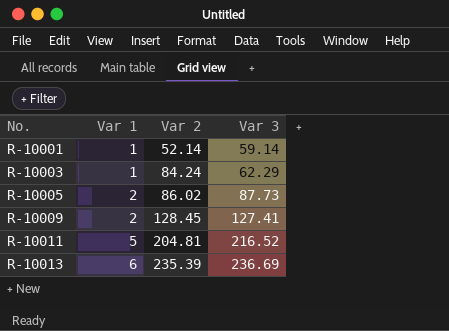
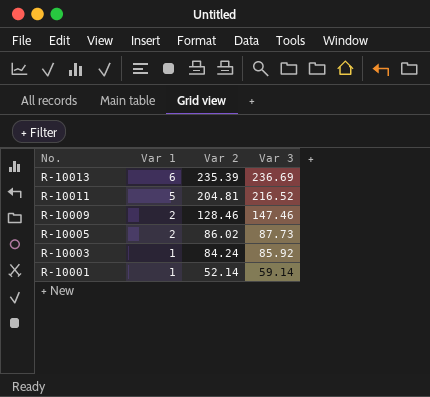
row order: No. ascending -> No. descending
R-10009 | Var 2: 128.45 -> 128.46
R-10009 | Var 3: 127.41 -> 147.46
R-10003 | Var 3: 62.29 -> 85.92

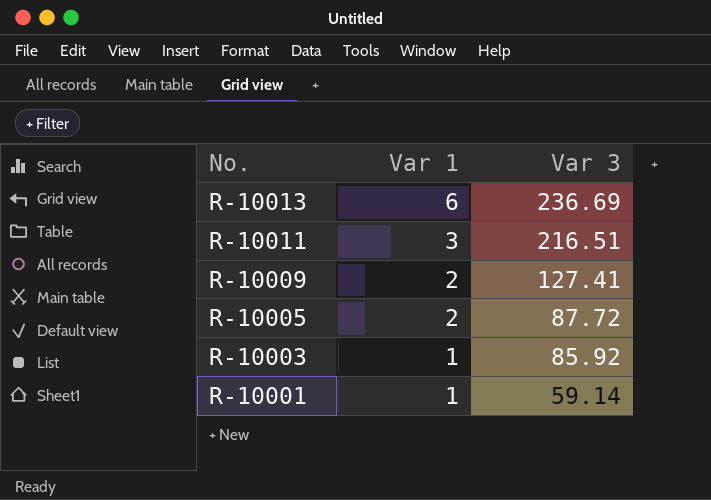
column Var 2 | position: 3 -> none
R-10011 | Var 1: 5 -> 3
R-10011 | Var 3: 216.52 -> 216.51
R-10009 | Var 3: 147.46 -> 127.41
R-10005 | Var 3: 87.73 -> 87.72

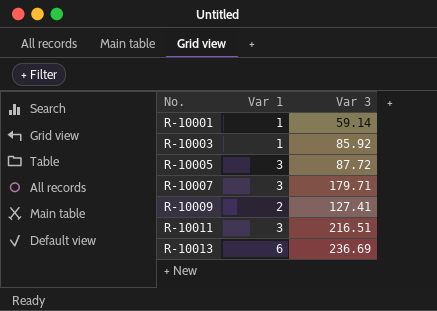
row order: No. descending -> No. ascending
R-10005 | Var 1: 2 -> 3
row R-10007: none -> 3 | 179.71

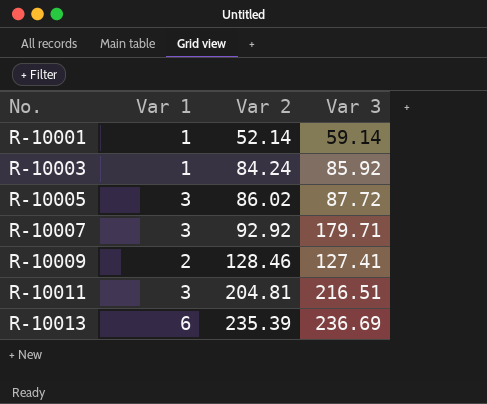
column Var 2 | position: none -> 3

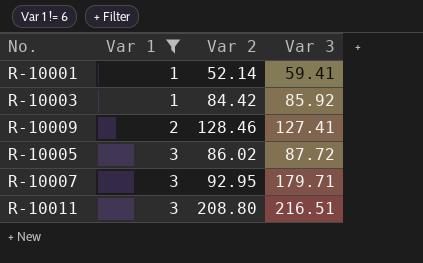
filter: none -> Var 1 != 6
row order: No. ascending -> Var 1 ascending
R-10001 | Var 3: 59.14 -> 59.41
R-10003 | Var 2: 84.24 -> 84.42
R-10007 | Var 2: 92.92 -> 92.95
R-10011 | Var 2: 204.81 -> 208.80

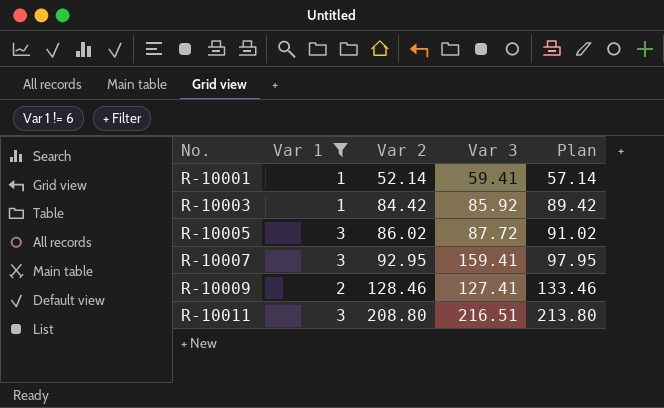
row order: Var 1 ascending -> No. ascending
column Plan | formula: none -> [Var 2] + 5
R-10007 | Var 3: 179.71 -> 159.41

